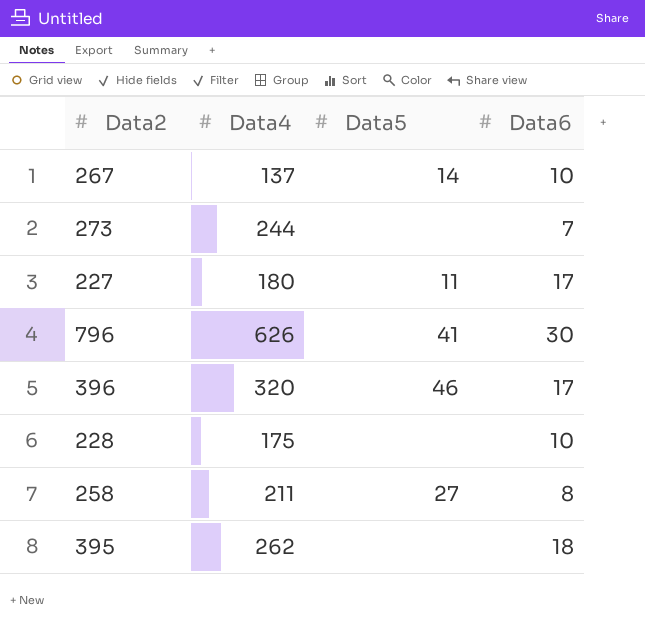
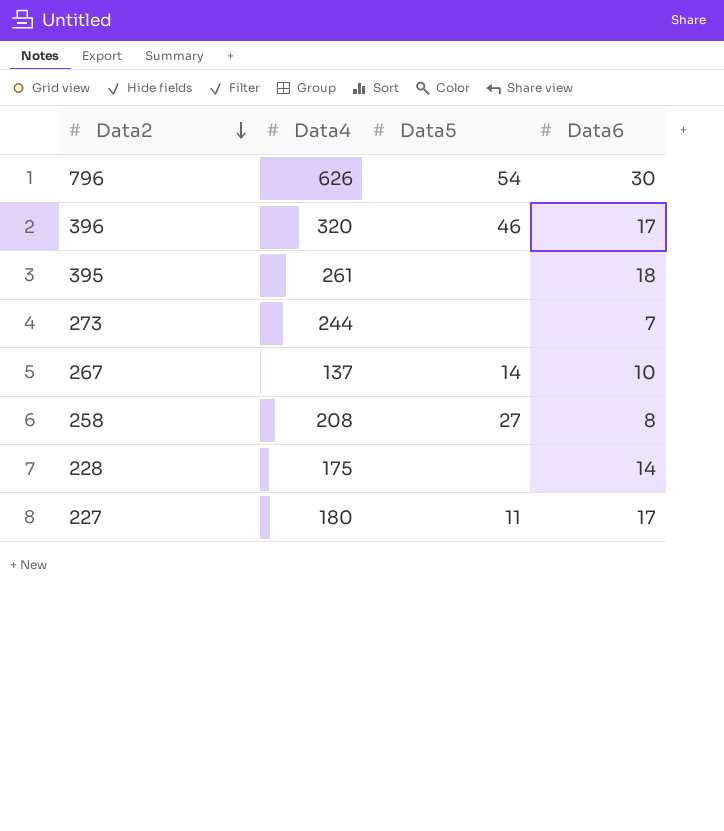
row order: none -> Data2 descending
796 | Data5: 41 -> 54
395 | Data4: 262 -> 261
258 | Data4: 211 -> 208
228 | Data6: 10 -> 14

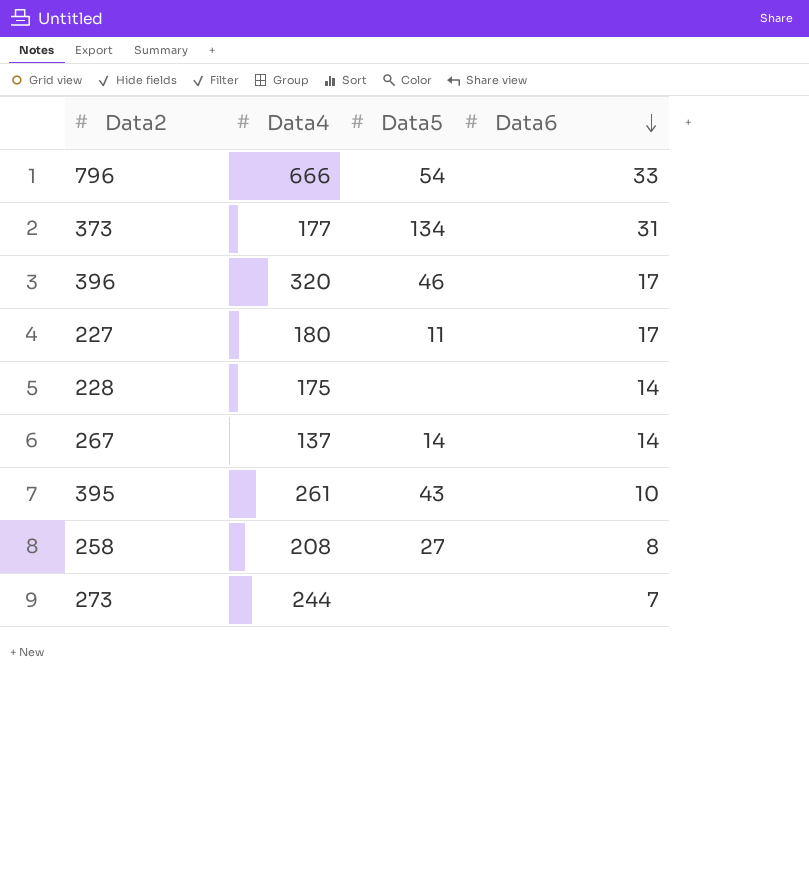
row order: Data2 descending -> Data6 descending
796 | Data4: 626 -> 666
796 | Data6: 30 -> 33
row 373: none -> 177 | 134 | 31
267 | Data6: 10 -> 14
395 | Data5: none -> 43
395 | Data6: 18 -> 10

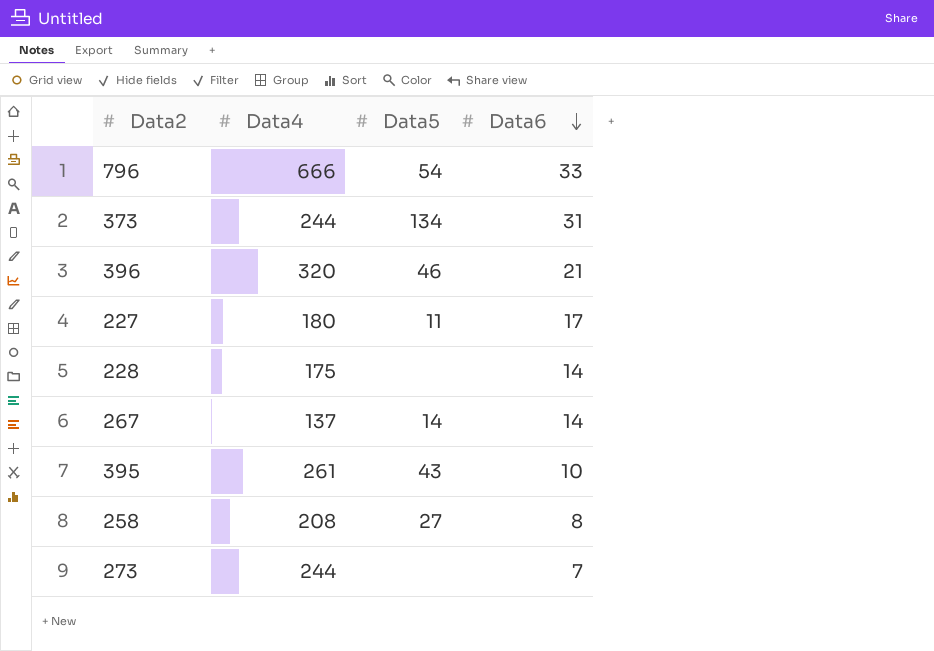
373 | Data4: 177 -> 244
396 | Data6: 17 -> 21

